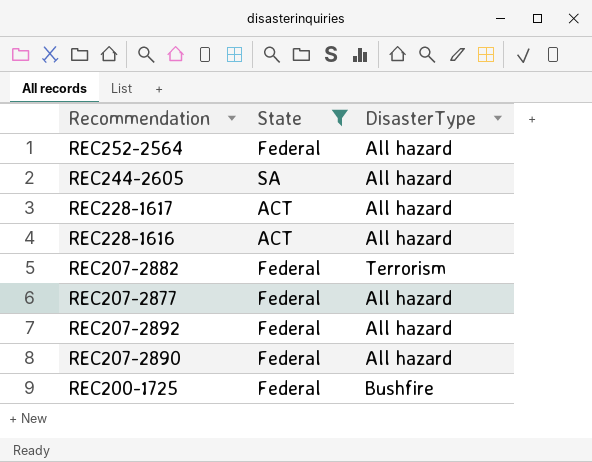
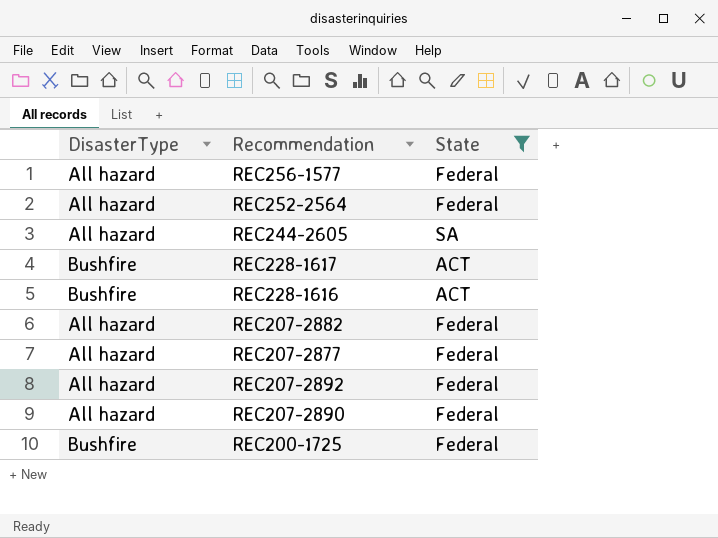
column DisasterType | position: 3 -> 1
row REC256-1577: none -> All hazard | Federal
REC228-1617 | DisasterType: All hazard -> Bushfire
REC228-1616 | DisasterType: All hazard -> Bushfire
REC207-2882 | DisasterType: Terrorism -> All hazard

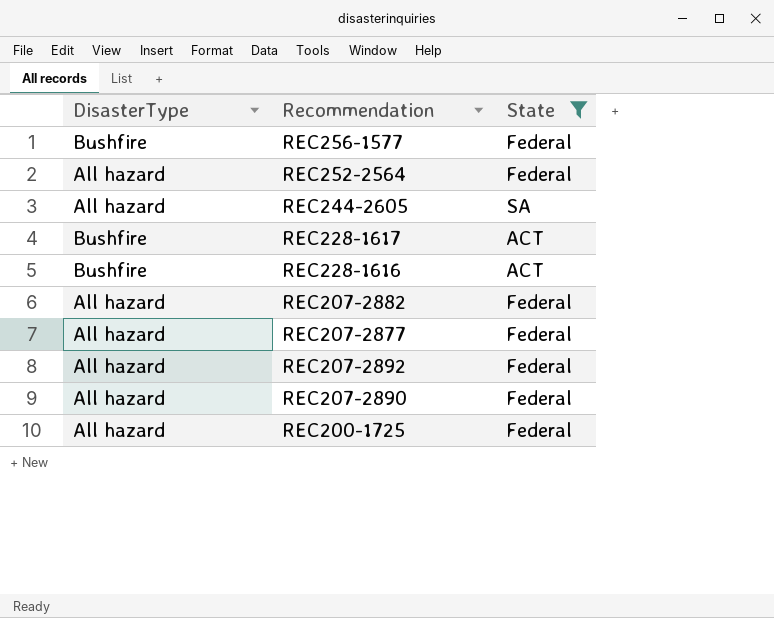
REC256-1577 | DisasterType: All hazard -> Bushfire
REC200-1725 | DisasterType: Bushfire -> All hazard

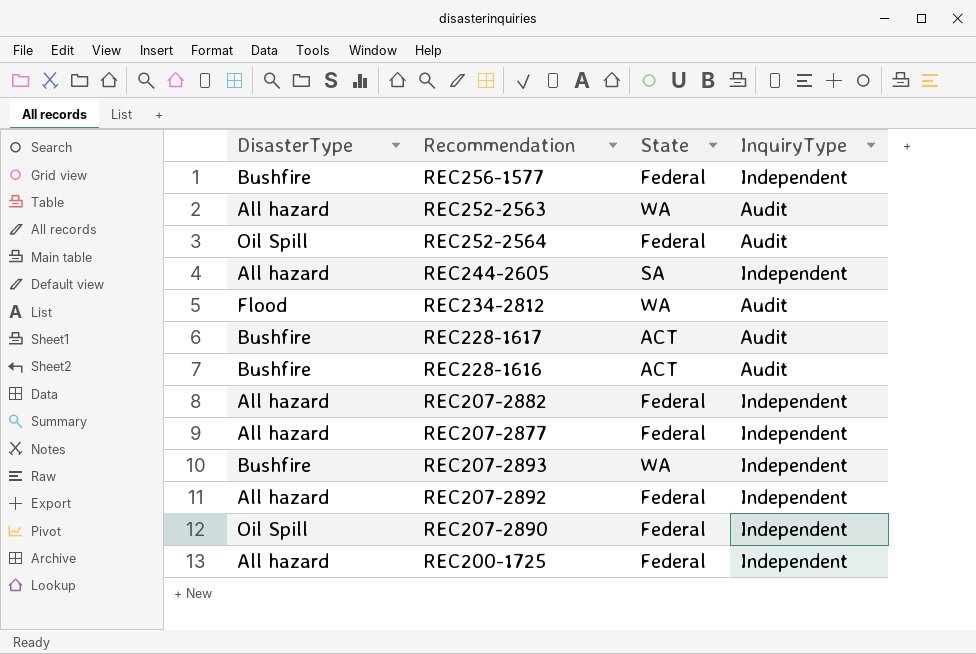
filter: State != WA -> none
column InquiryType | position: none -> 4
REC252-2564 | DisasterType: All hazard -> Oil Spill
REC207-2890 | DisasterType: All hazard -> Oil Spill

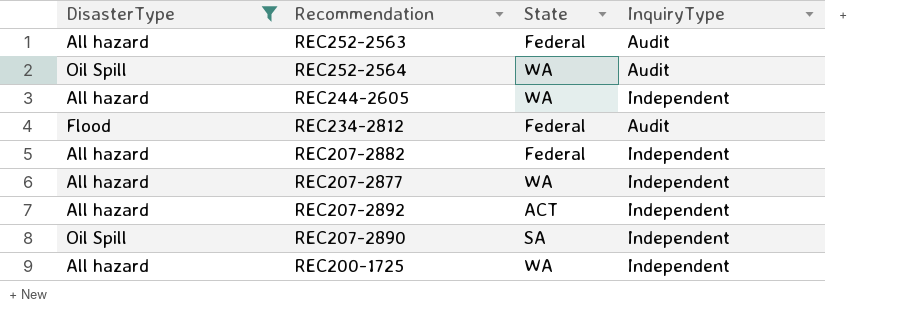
filter: none -> DisasterType != Bushfire
REC252-2563 | State: WA -> Federal
REC252-2564 | State: Federal -> WA
REC244-2605 | State: SA -> WA
REC234-2812 | State: WA -> Federal
REC207-2877 | State: Federal -> WA
REC207-2892 | State: Federal -> ACT
REC207-2890 | State: Federal -> SA
REC200-1725 | State: Federal -> WA

